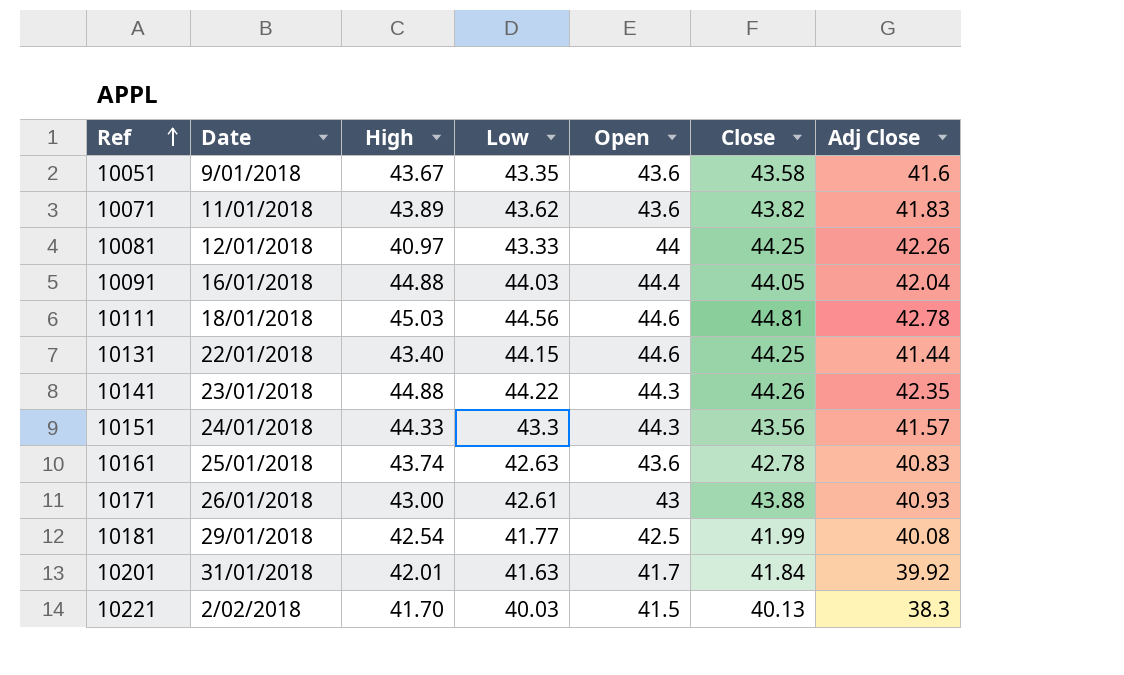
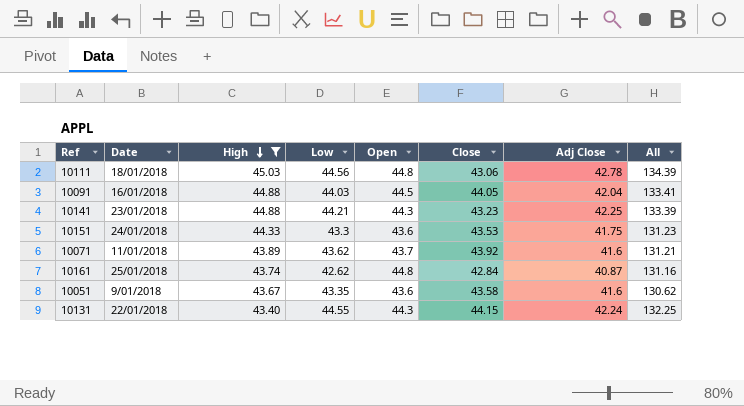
filter: none -> High >= 43.40
row order: Ref ascending -> High descending
column All | formula: none -> [High] + [Low] + [Open]
10111 | Open: 44.6 -> 44.8
10111 | Close: 44.81 -> 43.06
10091 | Open: 44.4 -> 44.5
10141 | Low: 44.22 -> 44.21
10141 | Close: 44.26 -> 43.23
10141 | Adj Close: 42.35 -> 42.25
10151 | Open: 44.3 -> 43.6
10151 | Close: 43.56 -> 43.53
10151 | Adj Close: 41.57 -> 41.75
10071 | Open: 43.6 -> 43.7
10071 | Close: 43.82 -> 43.92
10071 | Adj Close: 41.83 -> 41.6
10161 | Low: 42.63 -> 42.62
10161 | Open: 43.6 -> 44.8
10161 | Close: 42.78 -> 42.84
10161 | Adj Close: 40.83 -> 40.87
10131 | Low: 44.15 -> 44.55
10131 | Open: 44.6 -> 44.3
10131 | Close: 44.25 -> 44.15
10131 | Adj Close: 41.44 -> 42.24

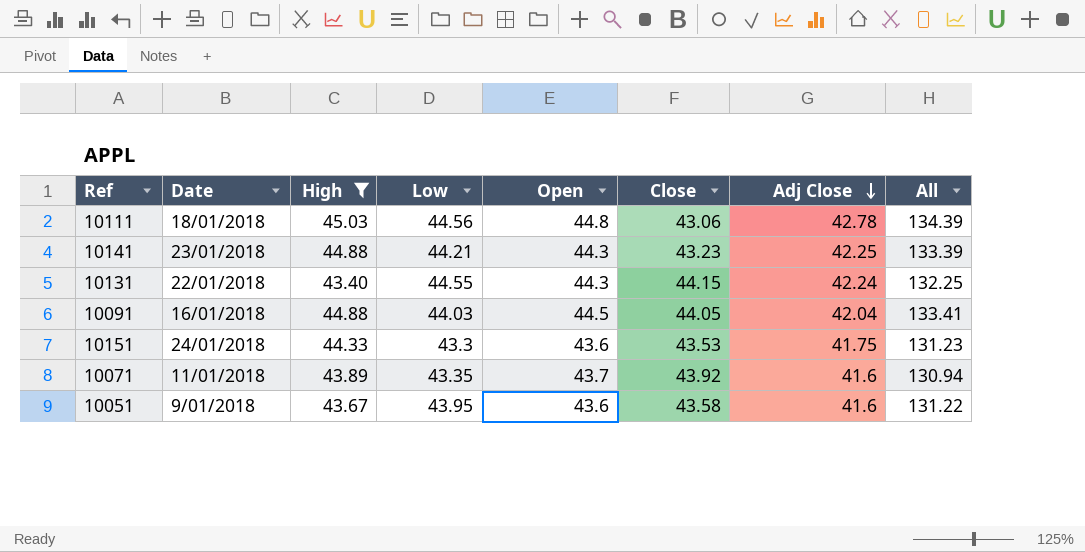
row order: High descending -> Adj Close descending
row 10161: 25/01/2018 | 43.74 | 42.62 | 44.8 | 42.84 | 40.87 | 131.16 -> none
10071 | Low: 43.62 -> 43.35
10071 | All: 131.21 -> 130.94
10051 | Low: 43.35 -> 43.95
10051 | All: 130.62 -> 131.22

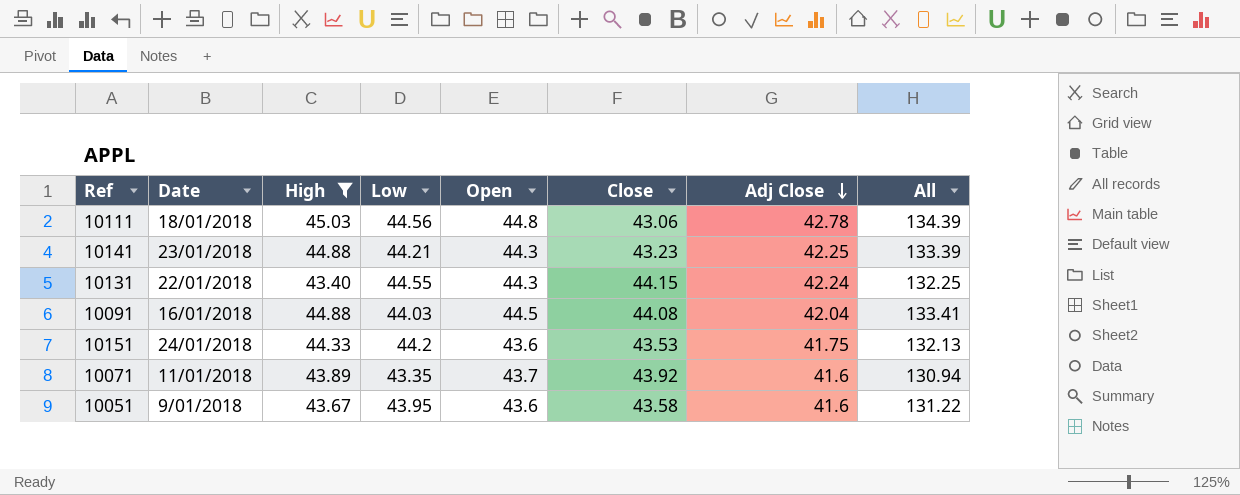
10091 | Close: 44.05 -> 44.08
10151 | Low: 43.3 -> 44.2
10151 | All: 131.23 -> 132.13

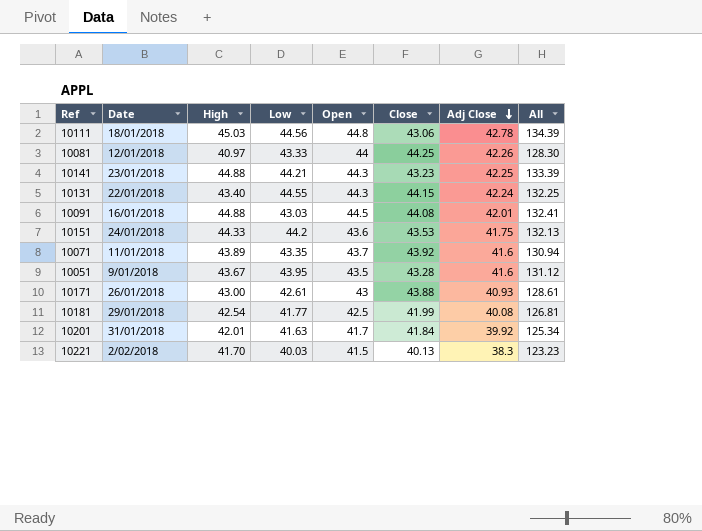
filter: High >= 43.40 -> none
10091 | Low: 44.03 -> 43.03
10091 | Adj Close: 42.04 -> 42.01
10091 | All: 133.41 -> 132.41
10051 | Open: 43.6 -> 43.5
10051 | Close: 43.58 -> 43.28
10051 | All: 131.22 -> 131.12

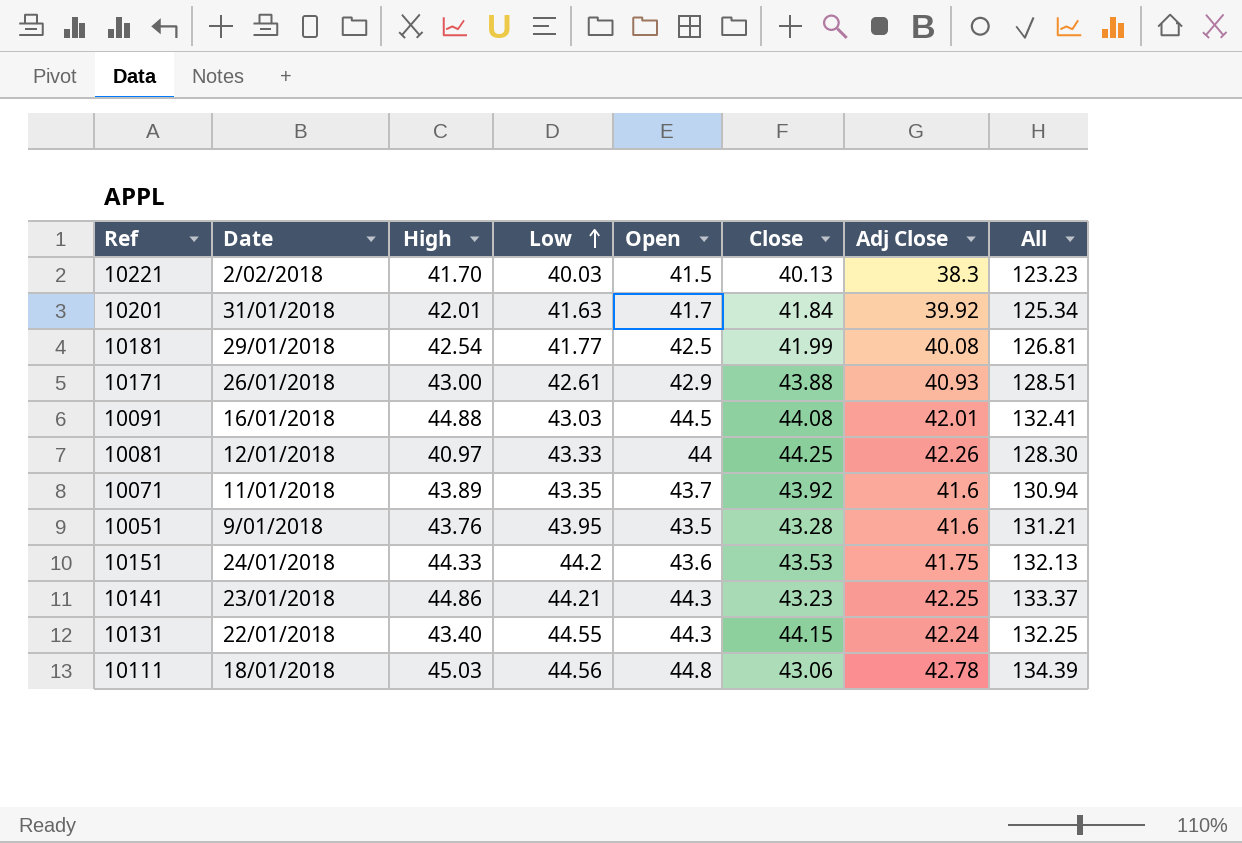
row order: Adj Close descending -> Low ascending
10171 | Open: 43 -> 42.9
10171 | All: 128.61 -> 128.51
10051 | High: 43.67 -> 43.76
10051 | All: 131.12 -> 131.21
10141 | High: 44.88 -> 44.86
10141 | All: 133.39 -> 133.37

